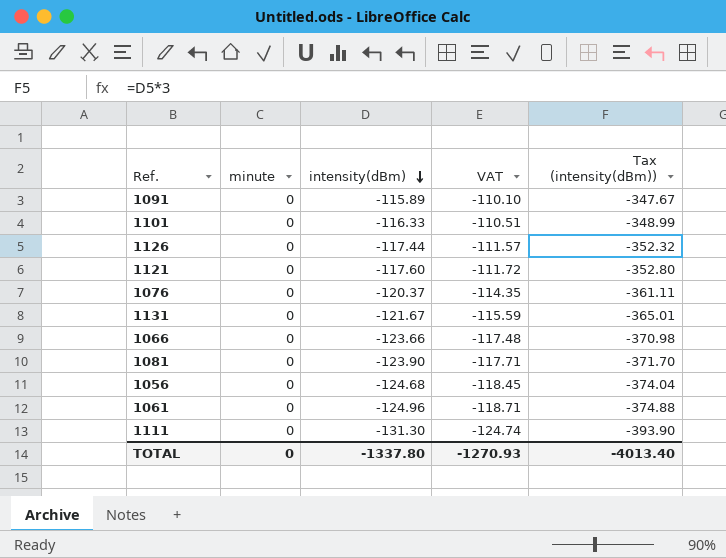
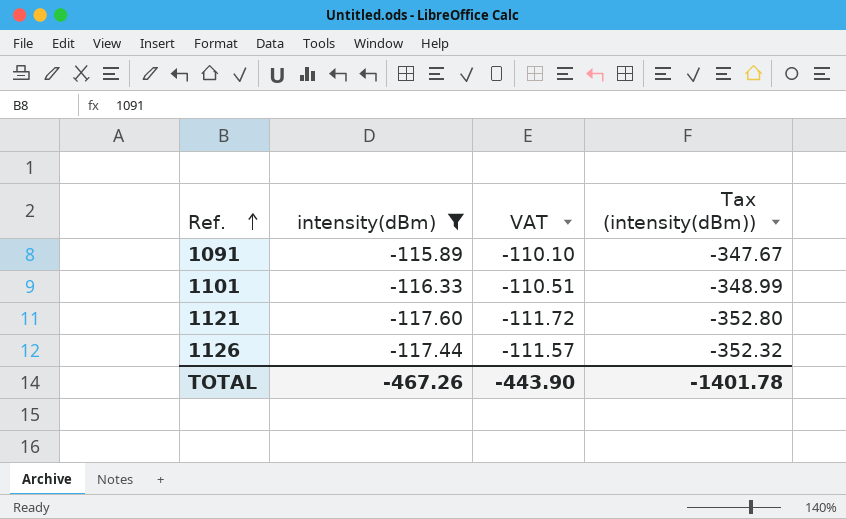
filter: none -> intensity(dBm) >= -117.60
row order: intensity(dBm) descending -> Ref. ascending
column minute | position: 2 -> none
TOTAL | intensity(dBm): -1337.80 -> -467.26
TOTAL | VAT: -1270.93 -> -443.90
TOTAL | Tax (intensity(dBm)): -4013.40 -> -1401.78

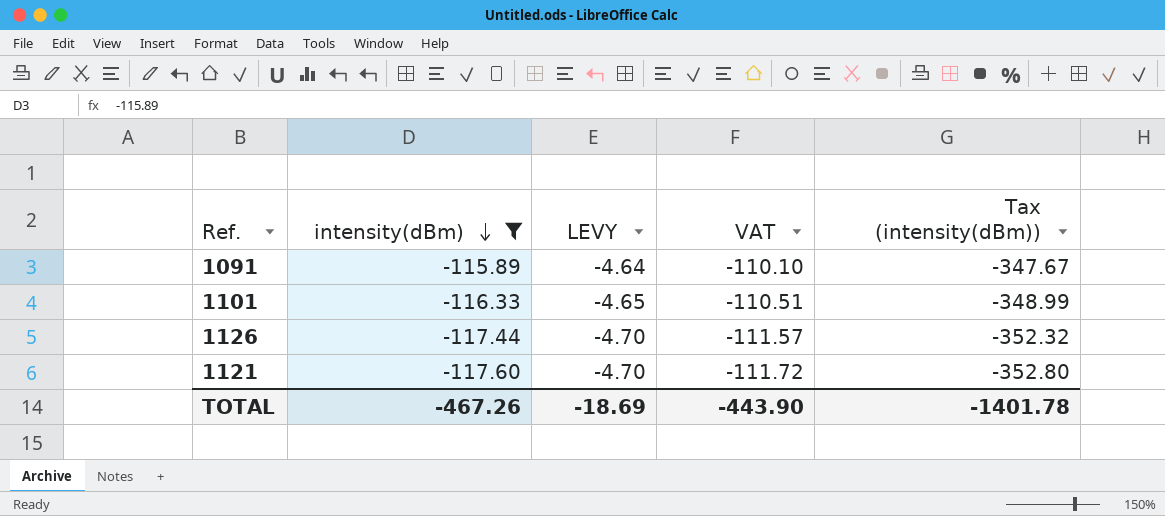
row order: Ref. ascending -> intensity(dBm) descending
column LEVY | formula: none -> [intensity(dBm)] * 0.04

